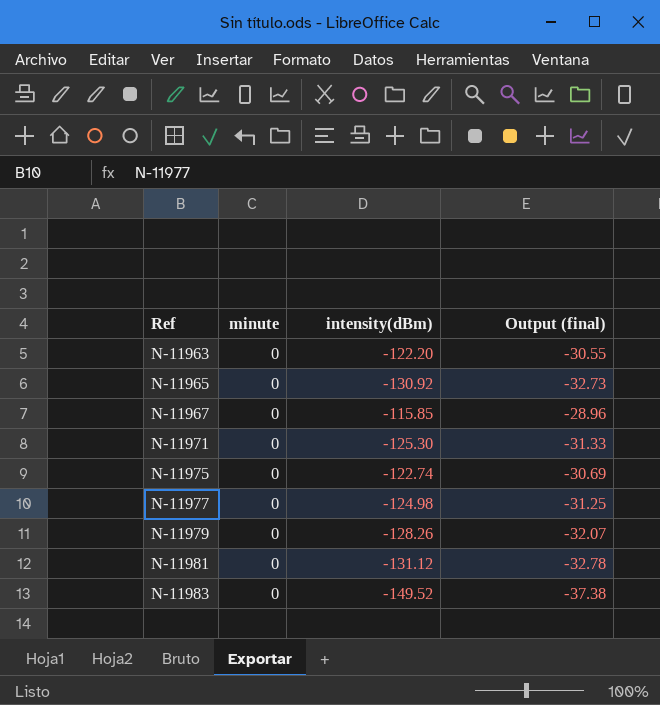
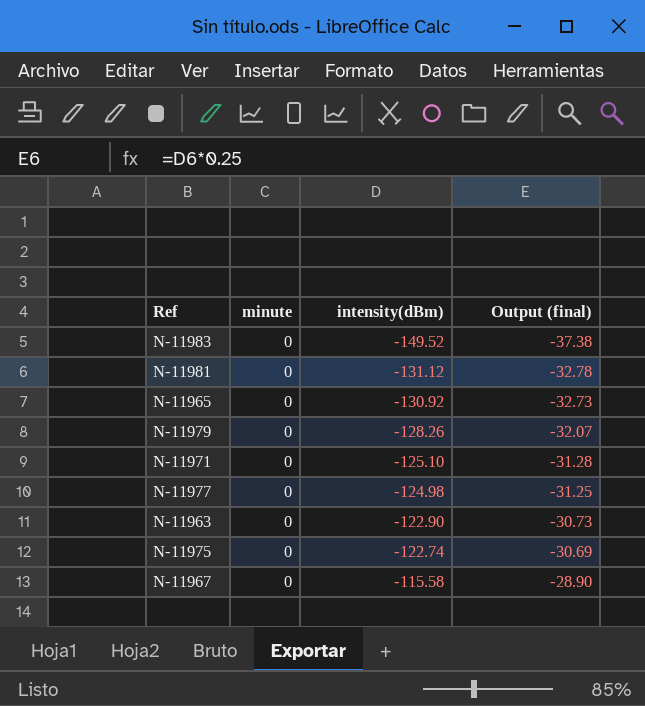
row order: Ref ascending -> intensity(dBm) ascending
N-11971 | intensity(dBm): -125.30 -> -125.10
N-11971 | Output (final): -31.33 -> -31.28
N-11963 | intensity(dBm): -122.20 -> -122.90
N-11963 | Output (final): -30.55 -> -30.73
N-11967 | intensity(dBm): -115.85 -> -115.58
N-11967 | Output (final): -28.96 -> -28.90

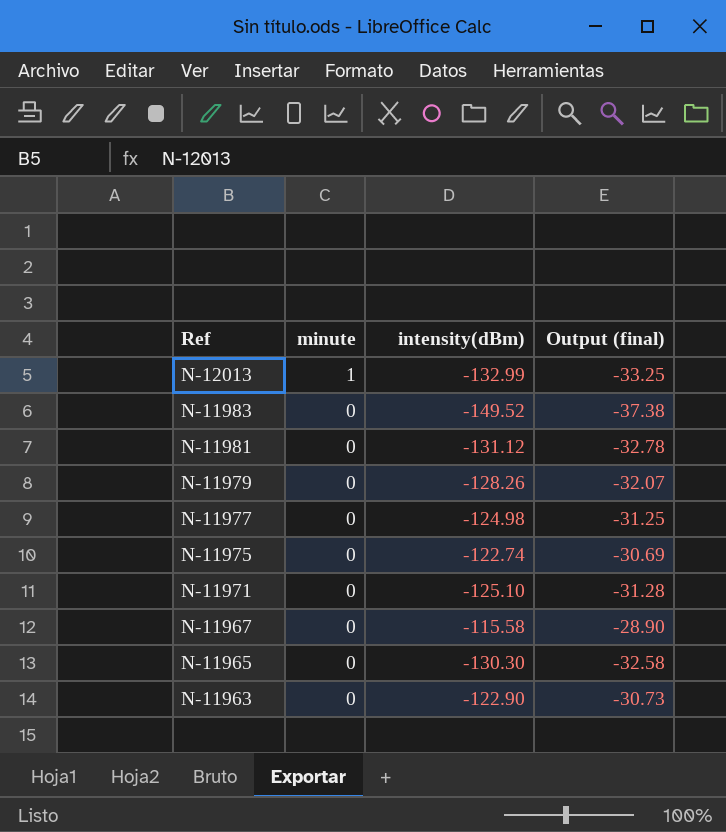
row order: intensity(dBm) ascending -> Ref descending
row N-12013: none -> 1 | -132.99 | -33.25
N-11965 | intensity(dBm): -130.92 -> -130.30
N-11965 | Output (final): -32.73 -> -32.58

